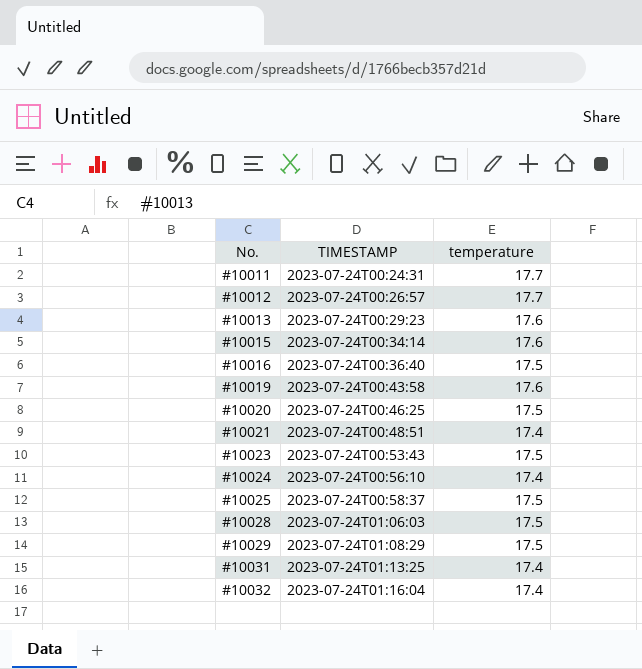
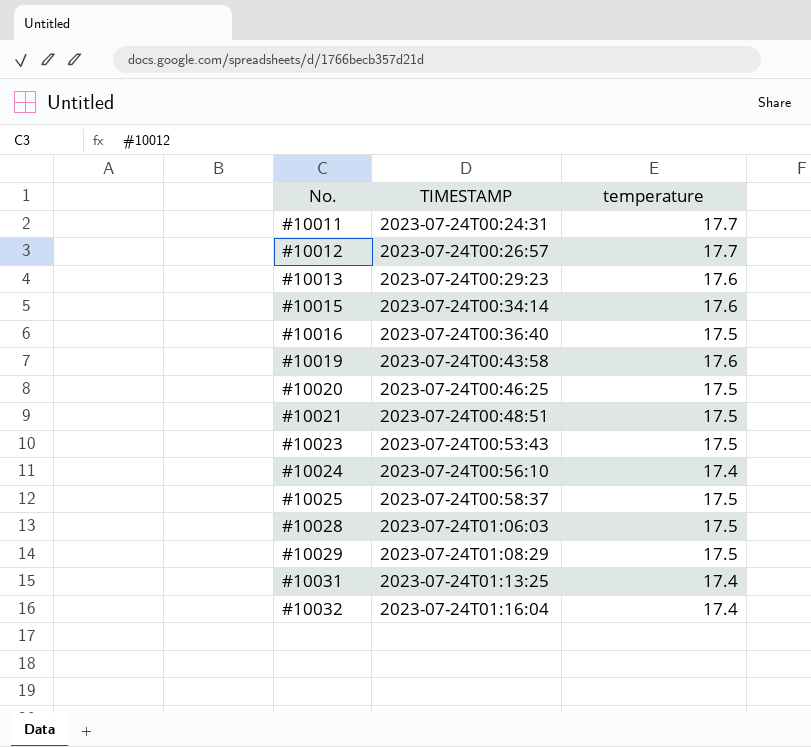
#10021 | temperature: 17.4 -> 17.5

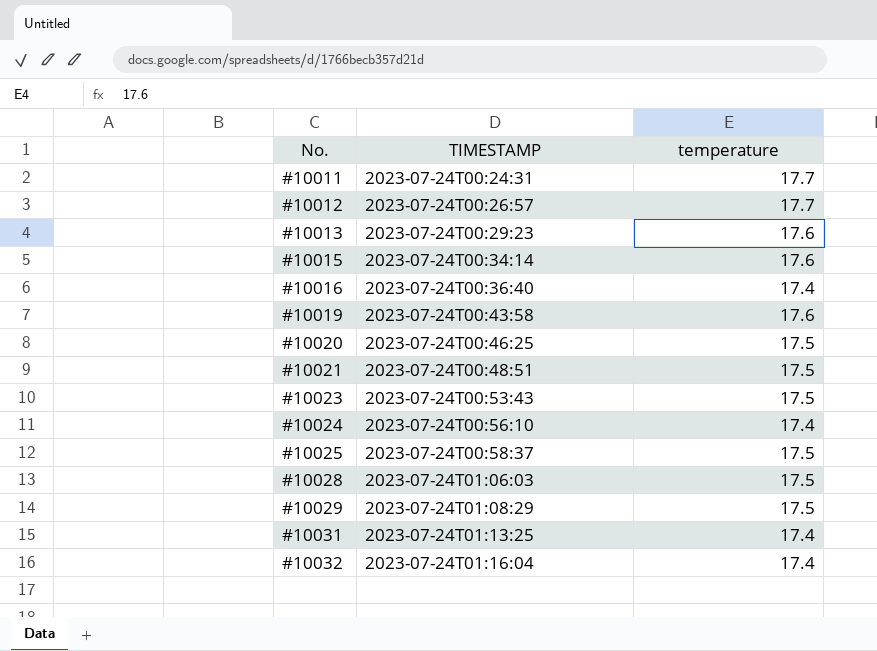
#10016 | temperature: 17.5 -> 17.4

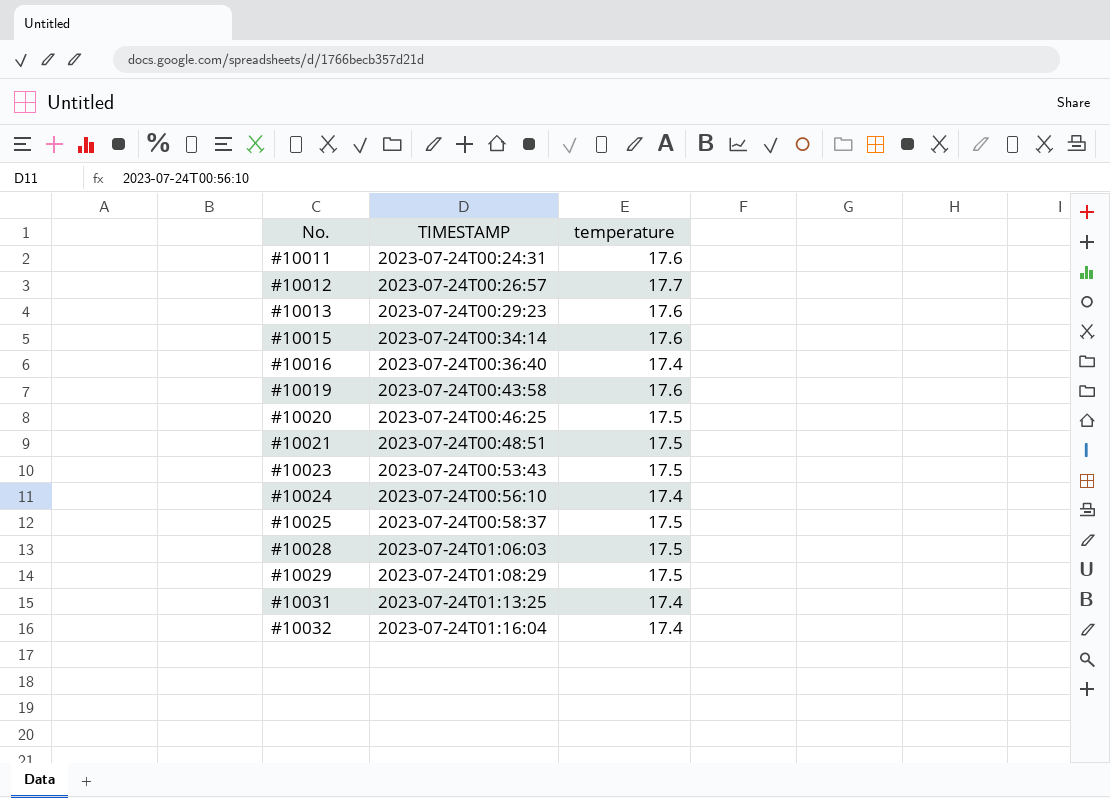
#10011 | temperature: 17.7 -> 17.6

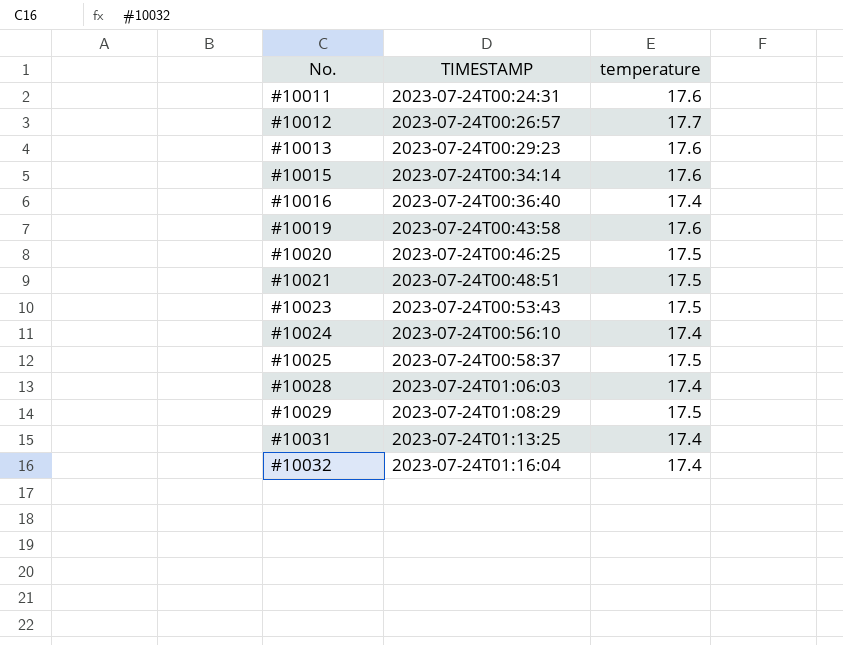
#10028 | temperature: 17.5 -> 17.4

